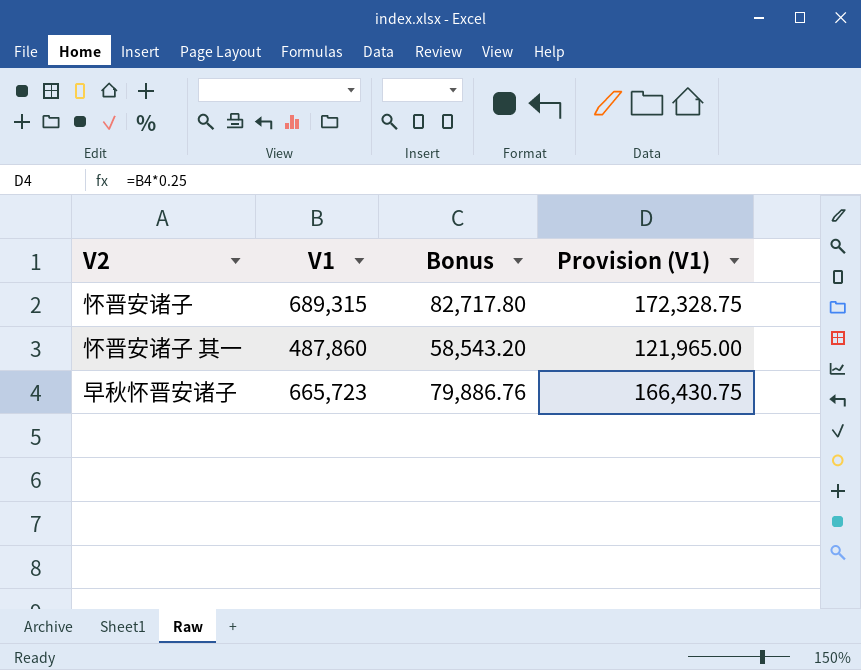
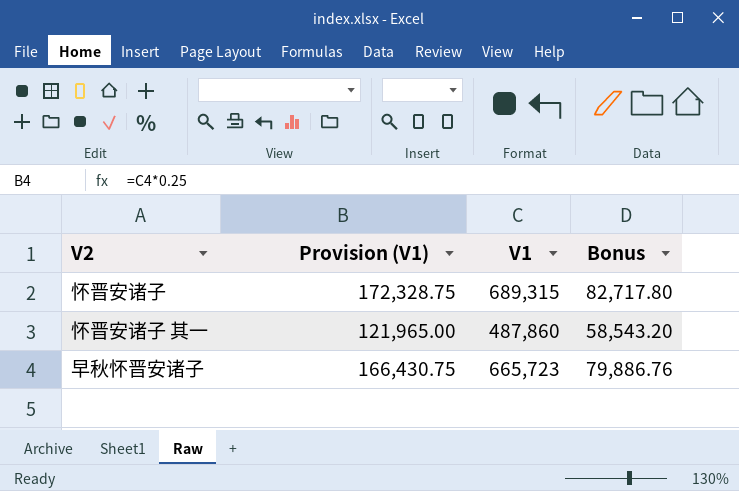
column Provision (V1) | position: 4 -> 2

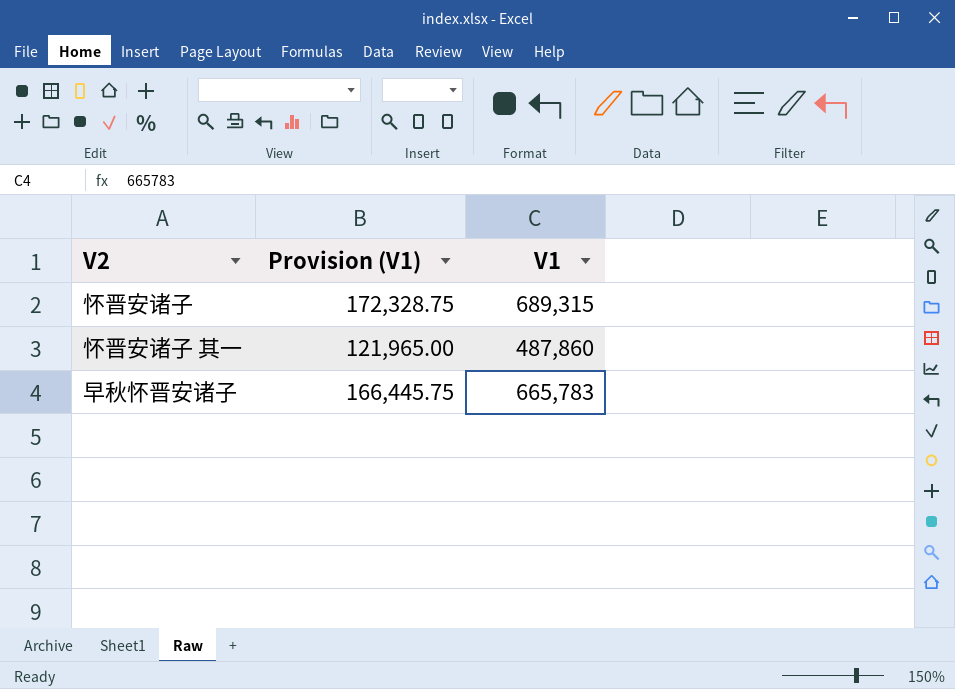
column Bonus | formula: [V1] * 0.12 -> none
早秋怀晋安诸子 | Provision (V1): 166,430.75 -> 166,445.75
早秋怀晋安诸子 | V1: 665,723 -> 665,783

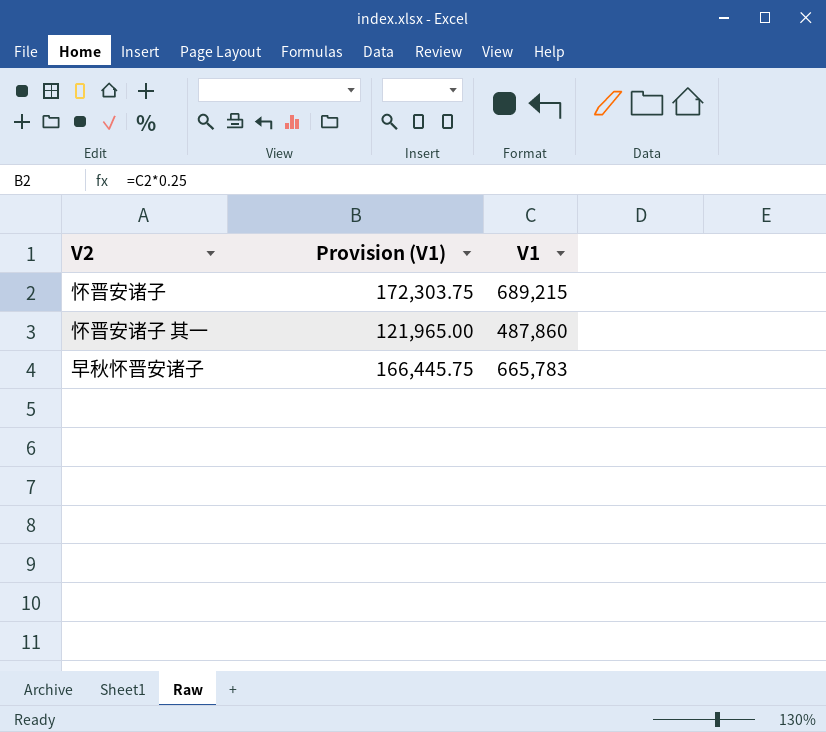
怀晋安诸子 | Provision (V1): 172,328.75 -> 172,303.75
怀晋安诸子 | V1: 689,315 -> 689,215

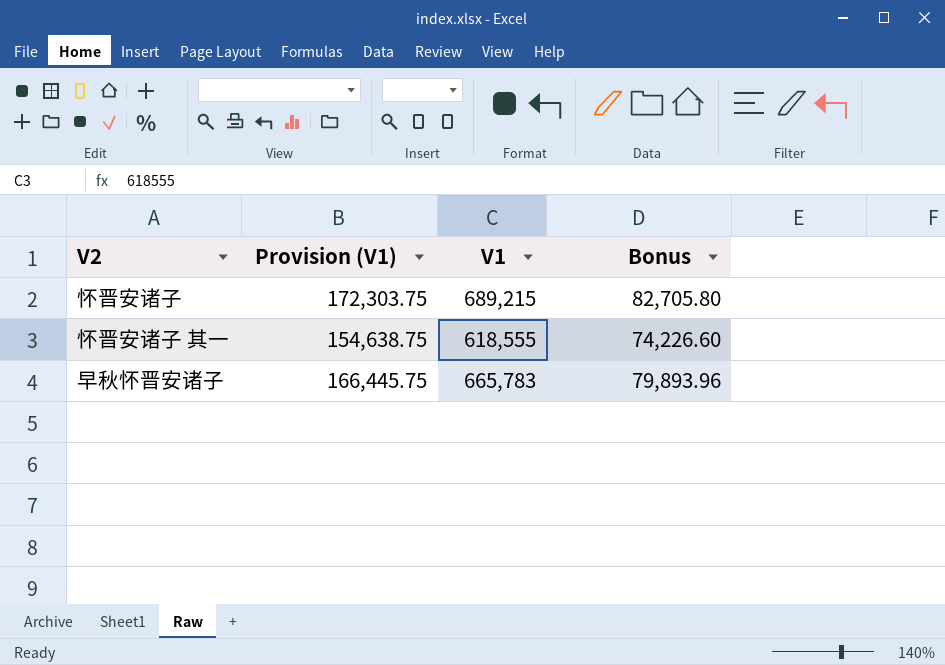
column Bonus | formula: none -> [V1] * 0.12
怀晋安诸子 其一 | Provision (V1): 121,965.00 -> 154,638.75
怀晋安诸子 其一 | V1: 487,860 -> 618,555

